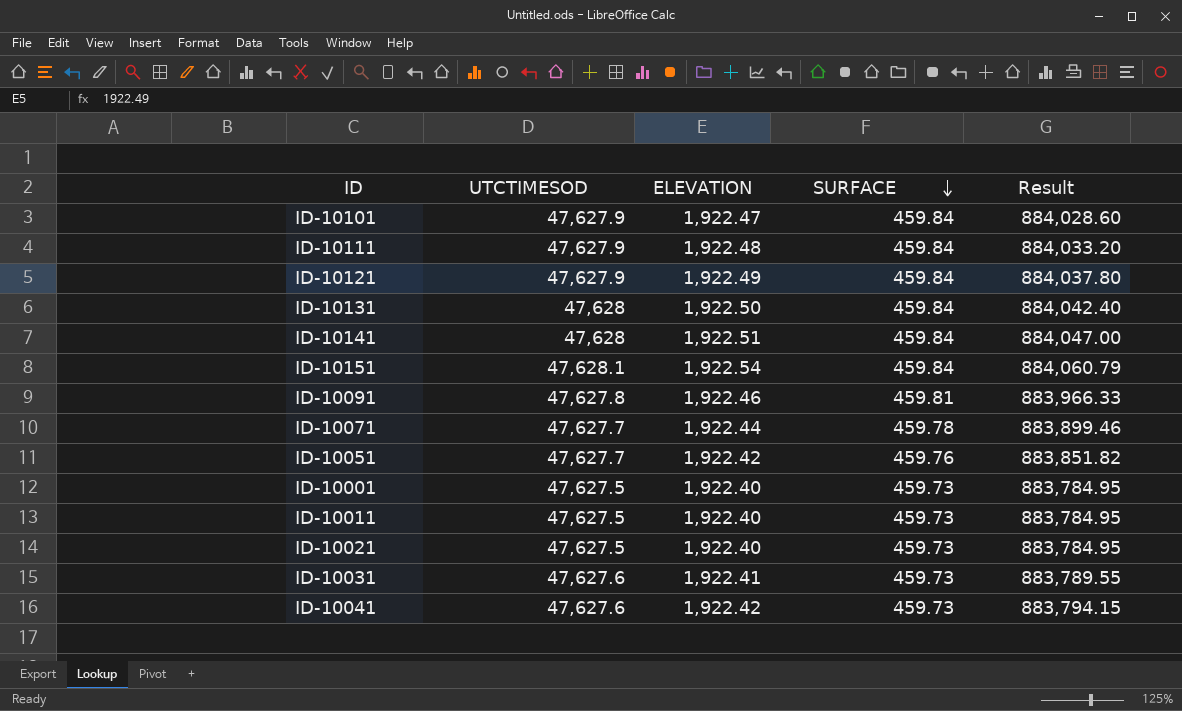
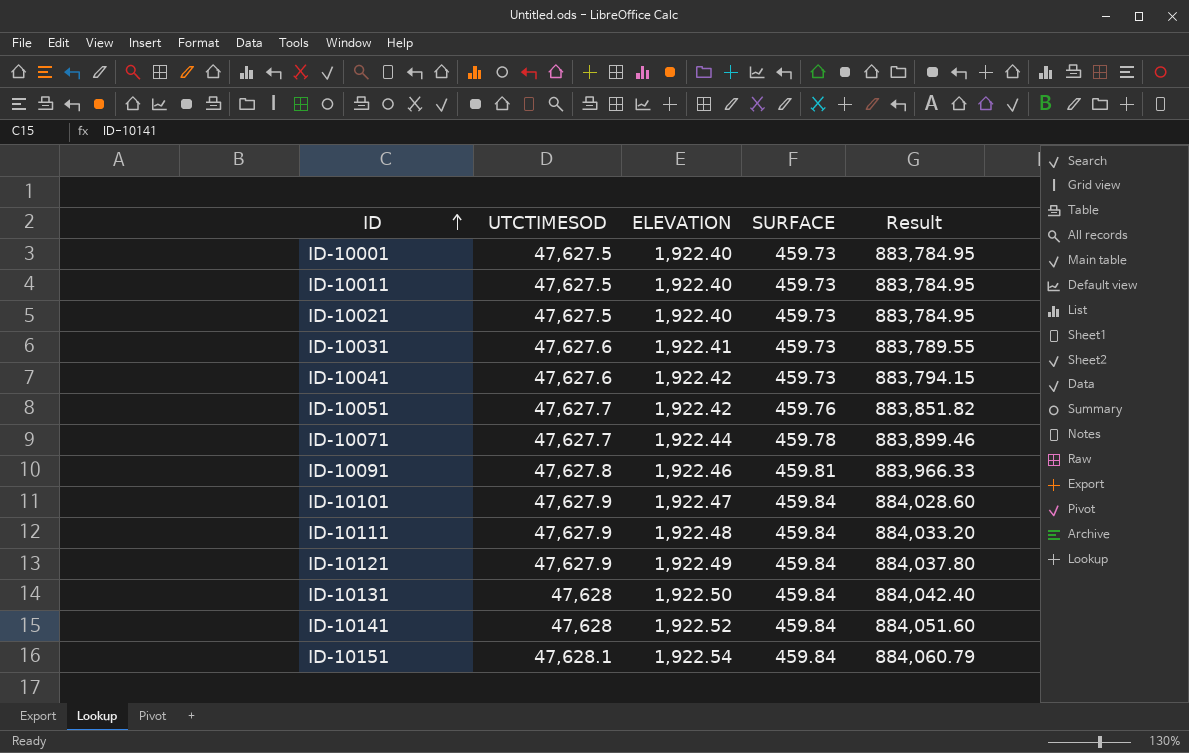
row order: SURFACE descending -> ID ascending
ID-10141 | ELEVATION: 1,922.51 -> 1,922.52
ID-10141 | Result: 884,047.00 -> 884,051.60

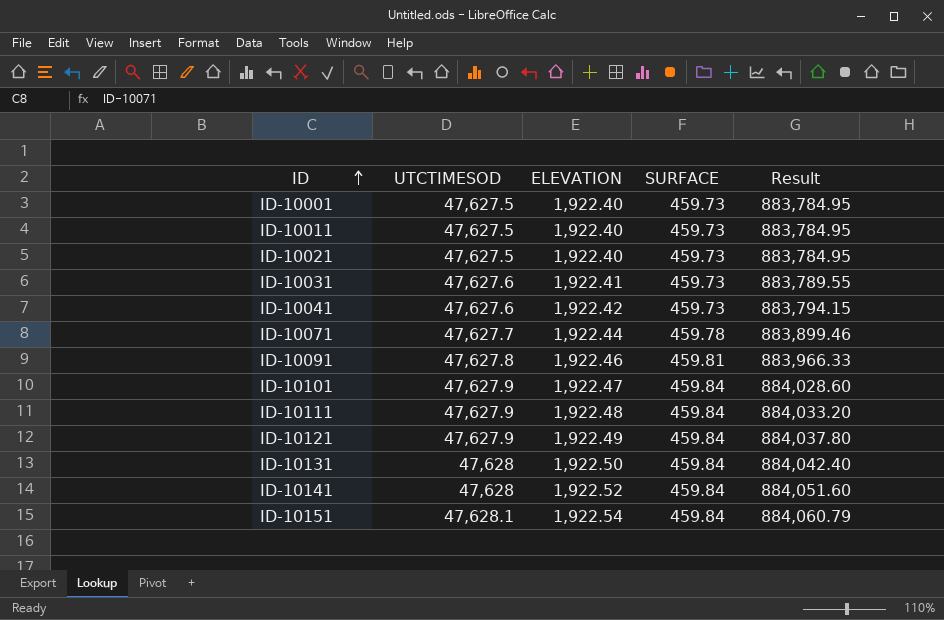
row ID-10051: 47,627.7 | 1,922.42 | 459.76 | 883,851.82 -> none

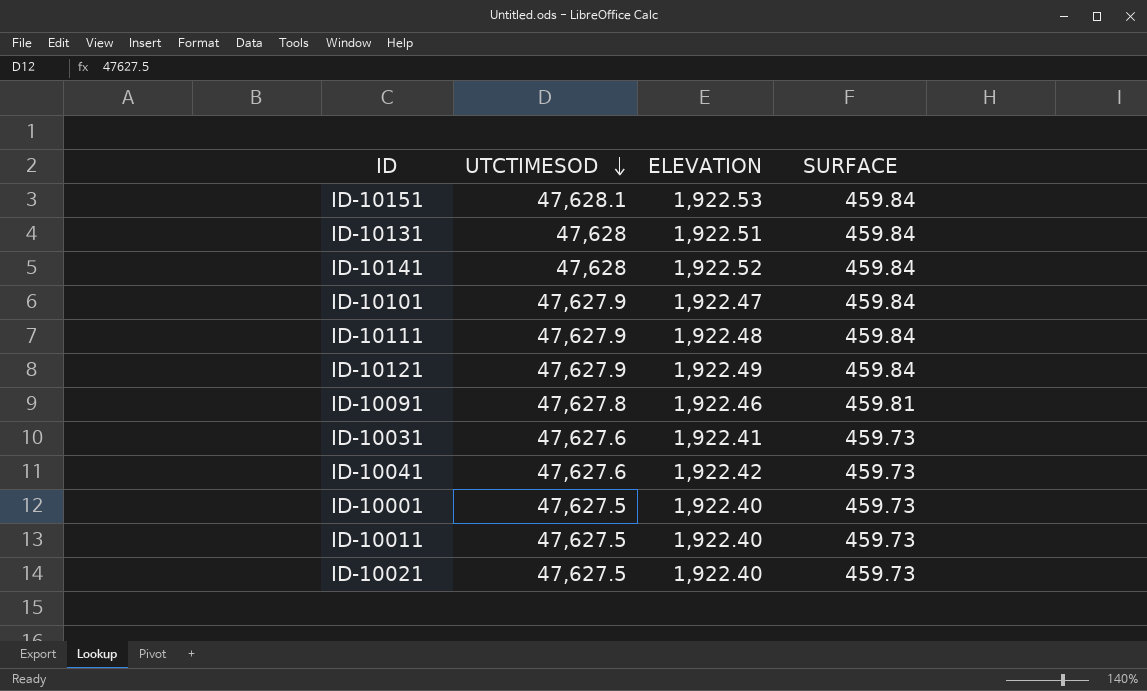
row order: ID ascending -> UTCTIMESOD descending
column Result | formula: [ELEVATION] * [SURFACE] -> none
row ID-10071: 47,627.7 | 1,922.44 | 459.78 | 883,899.46 -> none
ID-10151 | ELEVATION: 1,922.54 -> 1,922.53
ID-10131 | ELEVATION: 1,922.50 -> 1,922.51

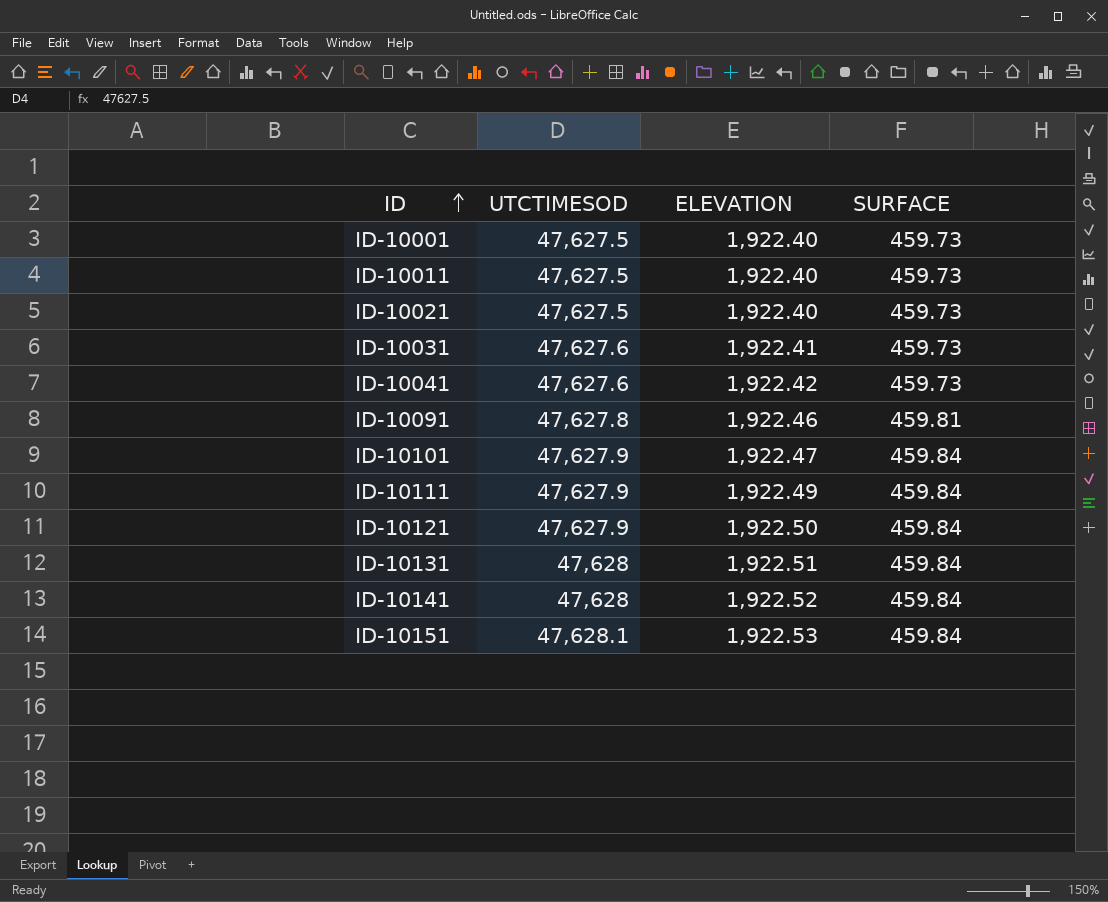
row order: UTCTIMESOD descending -> ID ascending
ID-10111 | ELEVATION: 1,922.48 -> 1,922.49
ID-10121 | ELEVATION: 1,922.49 -> 1,922.50

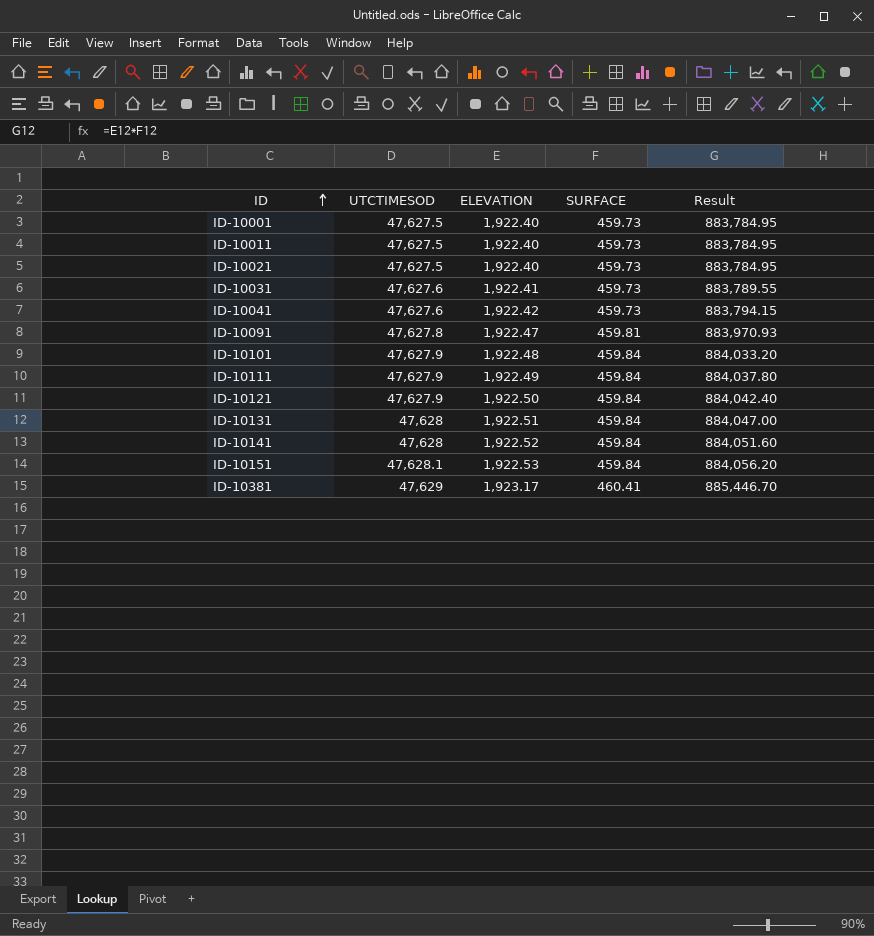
column Result | formula: none -> [ELEVATION] * [SURFACE]
ID-10091 | ELEVATION: 1,922.46 -> 1,922.47
ID-10101 | ELEVATION: 1,922.47 -> 1,922.48
row ID-10381: none -> 47,629 | 1,923.17 | 460.41 | 885,446.70

